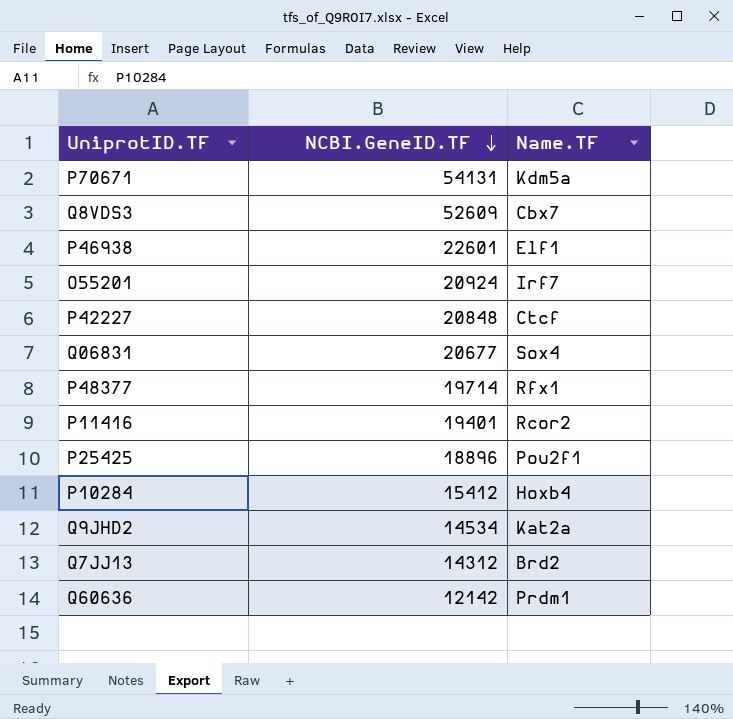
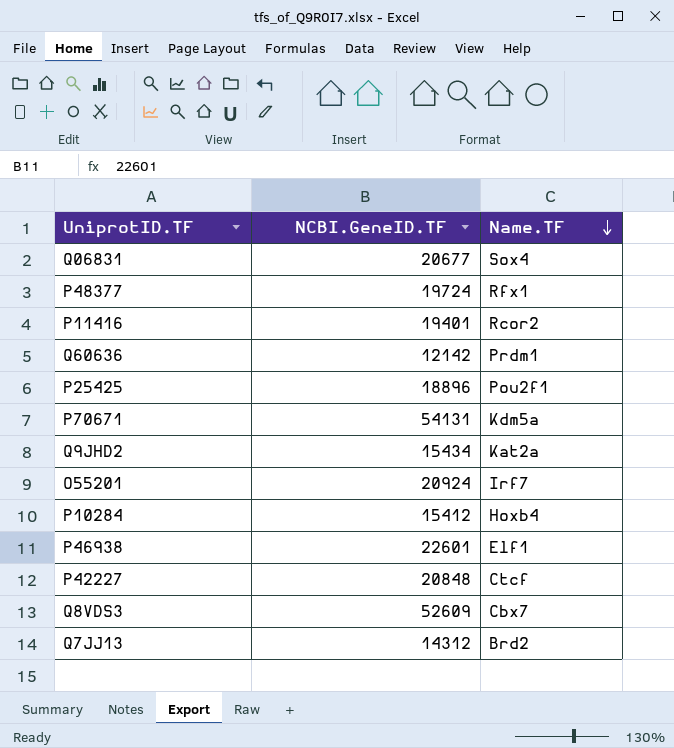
row order: NCBI.GeneID.TF descending -> Name.TF descending
P48377 | NCBI.GeneID.TF: 19714 -> 19724
Q9JHD2 | NCBI.GeneID.TF: 14534 -> 15434

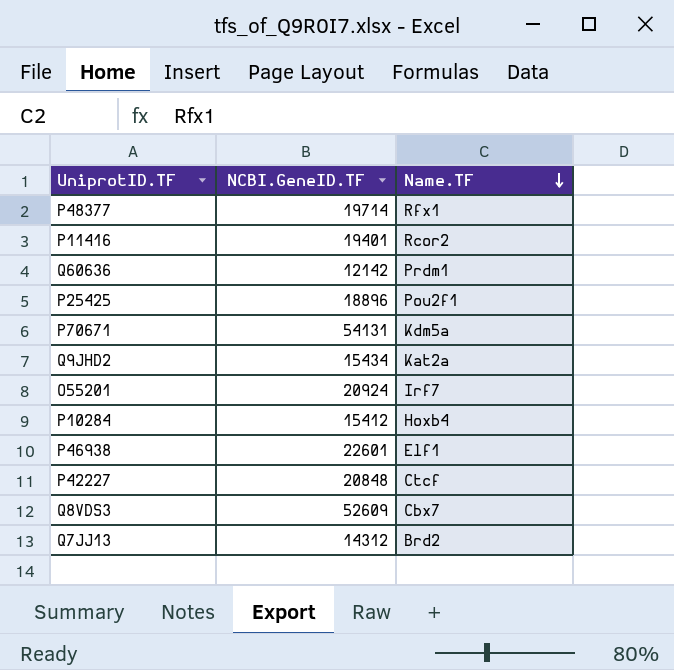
row Q06831: 20677 | Sox4 -> none
P48377 | NCBI.GeneID.TF: 19724 -> 19714

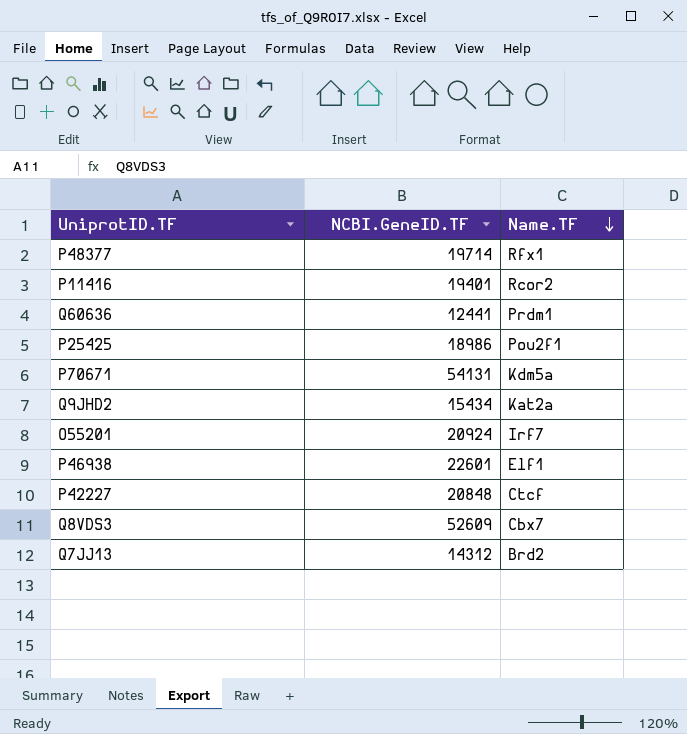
row P10284: 15412 | Hoxb4 -> none
Q60636 | NCBI.GeneID.TF: 12142 -> 12441
P25425 | NCBI.GeneID.TF: 18896 -> 18986

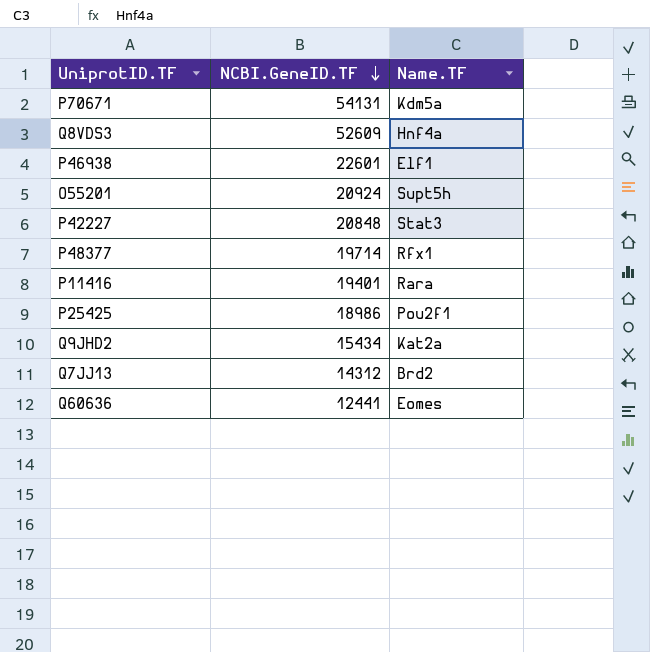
row order: Name.TF descending -> NCBI.GeneID.TF descending
Q8VDS3 | Name.TF: Cbx7 -> Hnf4a
O55201 | Name.TF: Irf7 -> Supt5h
P42227 | Name.TF: Ctcf -> Stat3
P11416 | Name.TF: Rcor2 -> Rara
Q60636 | Name.TF: Prdm1 -> Eomes

